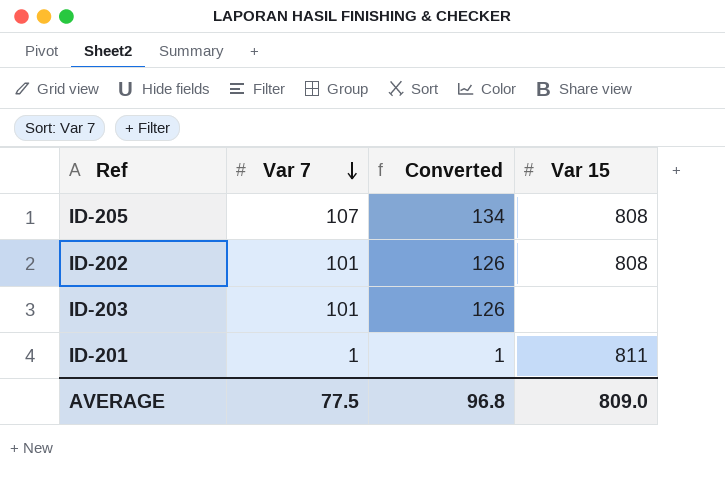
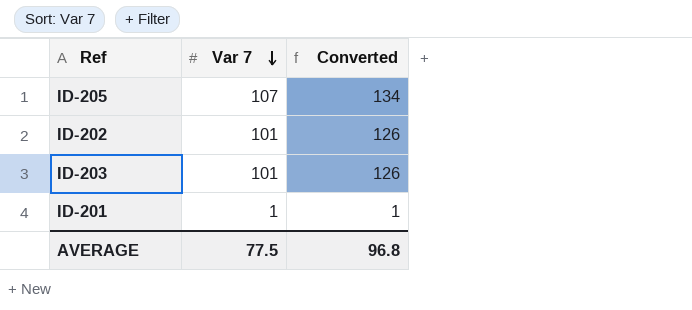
column Var 15 | position: 4 -> none

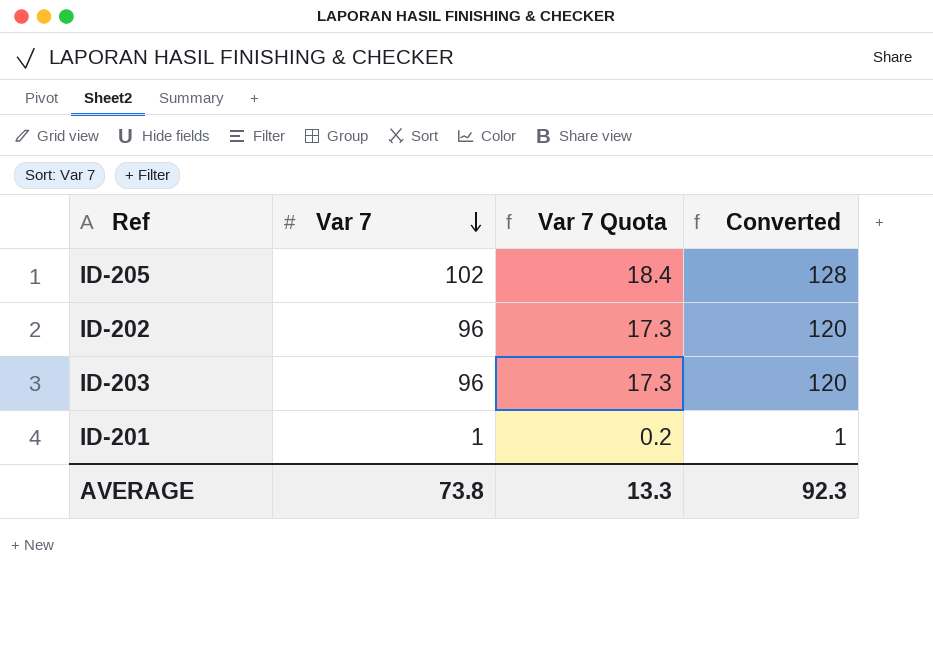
column Var 7 Quota | formula: none -> [Var 7] * 0.18
ID-205 | Var 7: 107 -> 102
ID-205 | Converted: 134 -> 128
ID-202 | Var 7: 101 -> 96
ID-202 | Converted: 126 -> 120
ID-203 | Var 7: 101 -> 96
ID-203 | Converted: 126 -> 120
AVERAGE | Var 7: 77.5 -> 73.8
AVERAGE | Converted: 96.8 -> 92.3

